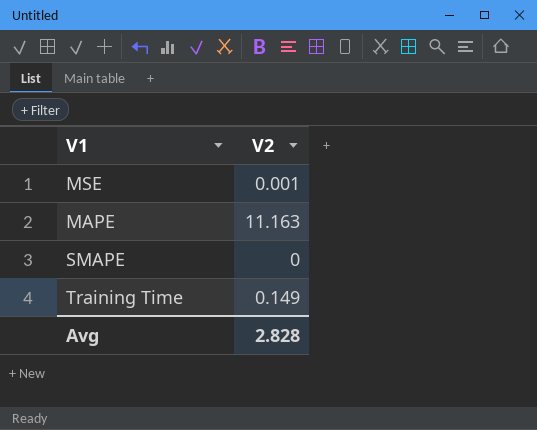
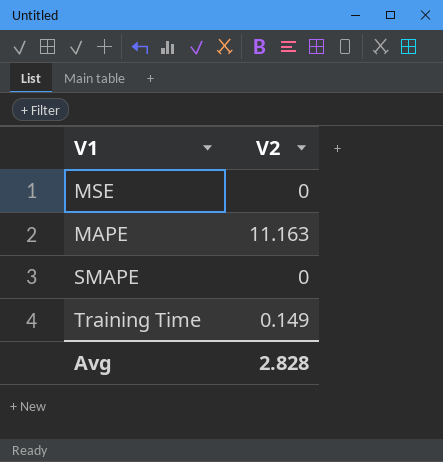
MSE | V2: 0.001 -> 0

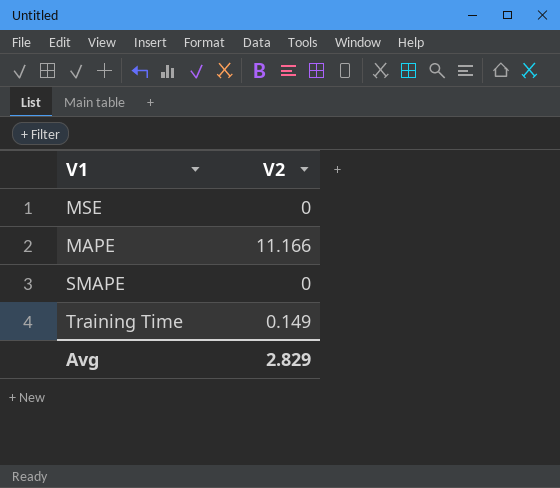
MAPE | V2: 11.163 -> 11.166
Avg | V2: 2.828 -> 2.829

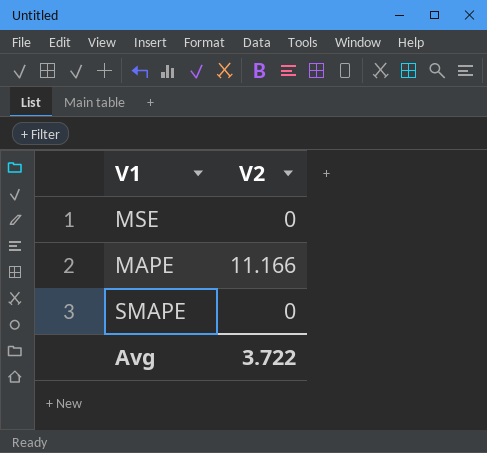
row Training Time: 0.149 -> none
Avg | V2: 2.829 -> 3.722

